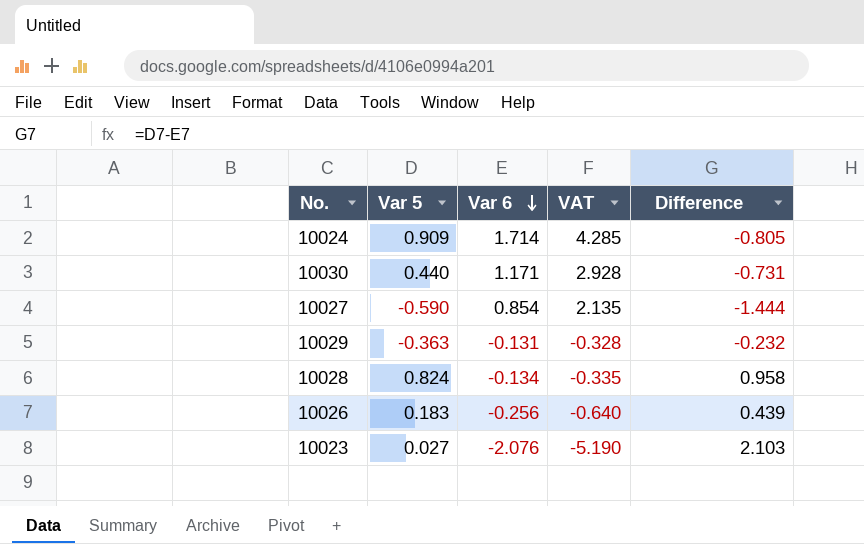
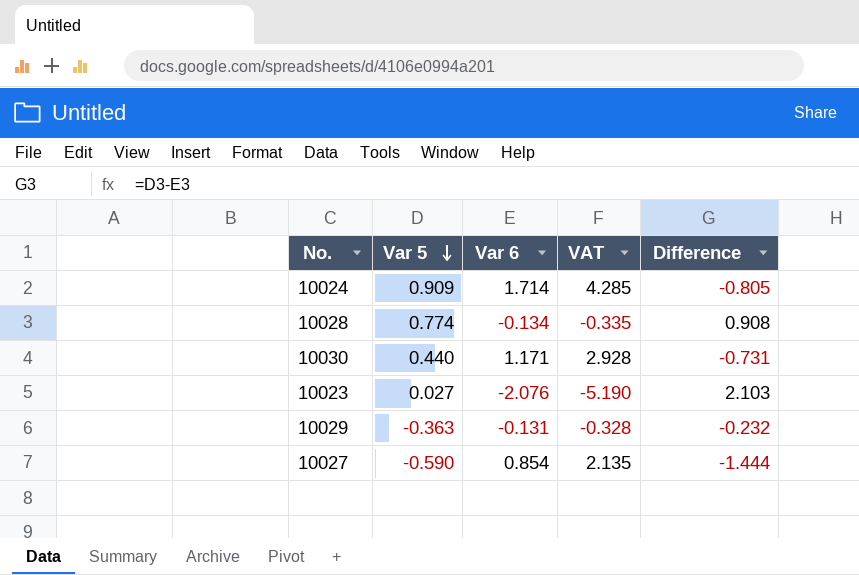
row order: Var 6 descending -> Var 5 descending
row 10026: 0.183 | -0.256 | -0.640 | 0.439 -> none
10028 | Var 5: 0.824 -> 0.774
10028 | Difference: 0.958 -> 0.908

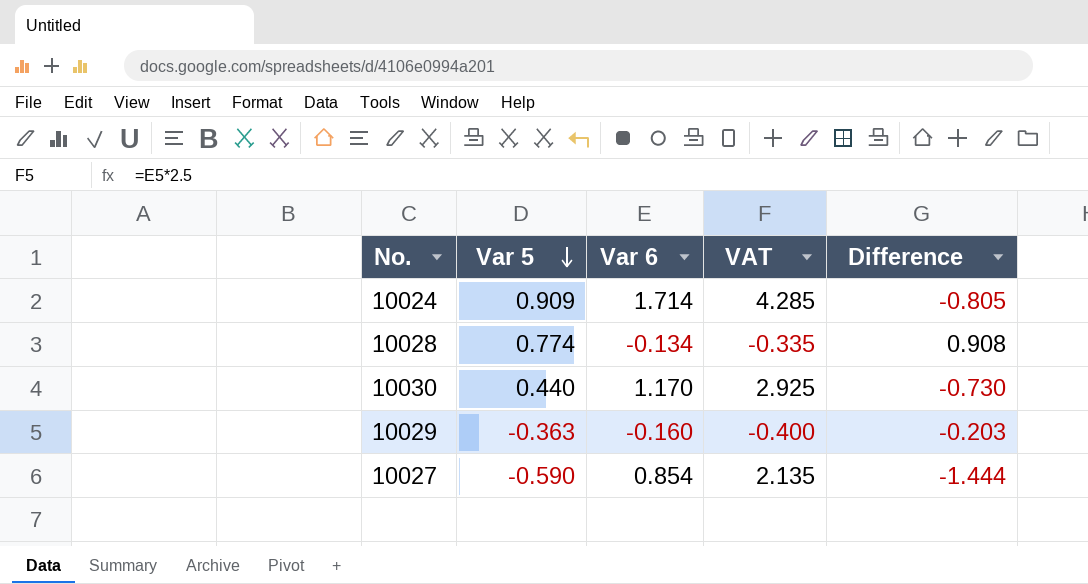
row 10023: 0.027 | -2.076 | -5.190 | 2.103 -> none
10030 | Var 6: 1.171 -> 1.170
10030 | VAT: 2.928 -> 2.925
10030 | Difference: -0.731 -> -0.730
10029 | Var 6: -0.131 -> -0.160
10029 | VAT: -0.328 -> -0.400
10029 | Difference: -0.232 -> -0.203

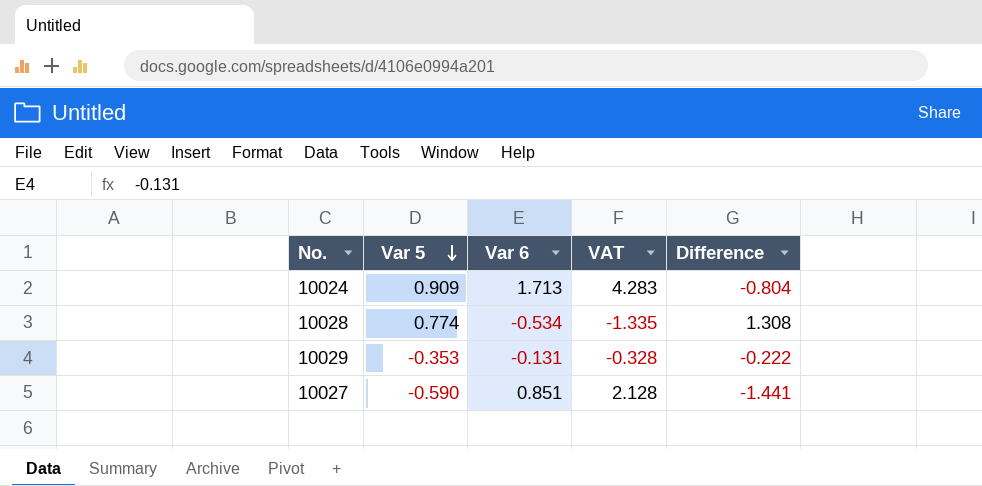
row 10030: 0.440 | 1.170 | 2.925 | -0.730 -> none
10024 | Var 6: 1.714 -> 1.713
10024 | VAT: 4.285 -> 4.283
10024 | Difference: -0.805 -> -0.804
10028 | Var 6: -0.134 -> -0.534
10028 | VAT: -0.335 -> -1.335
10028 | Difference: 0.908 -> 1.308
10029 | Var 5: -0.363 -> -0.353
10029 | Var 6: -0.160 -> -0.131
10029 | VAT: -0.400 -> -0.328
10029 | Difference: -0.203 -> -0.222
10027 | Var 6: 0.854 -> 0.851
10027 | VAT: 2.135 -> 2.128
10027 | Difference: -1.444 -> -1.441

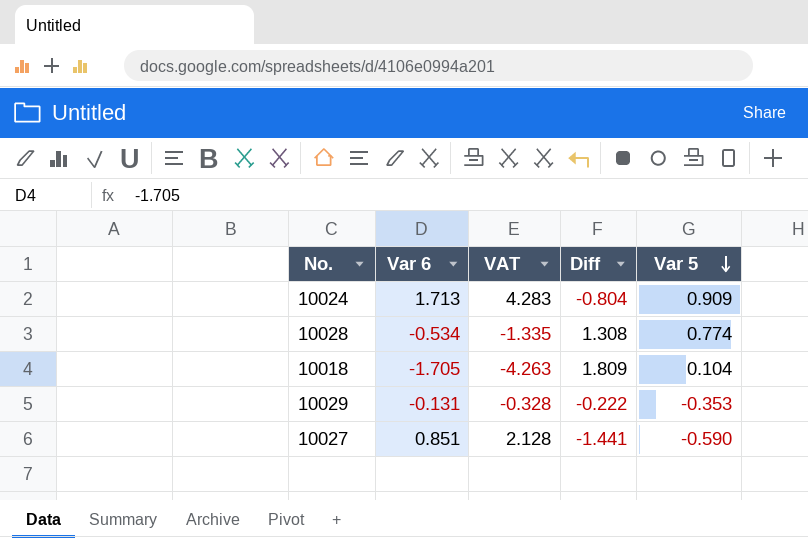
column name: Difference -> Diff
column Var 5 | position: 2 -> 5
row 10018: none -> -1.705 | -4.263 | 1.809 | 0.104

